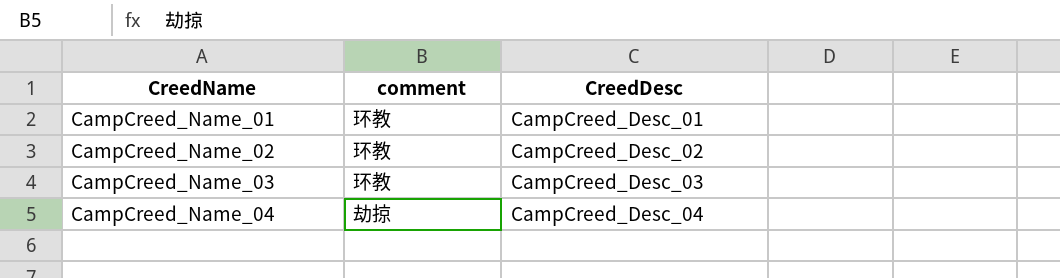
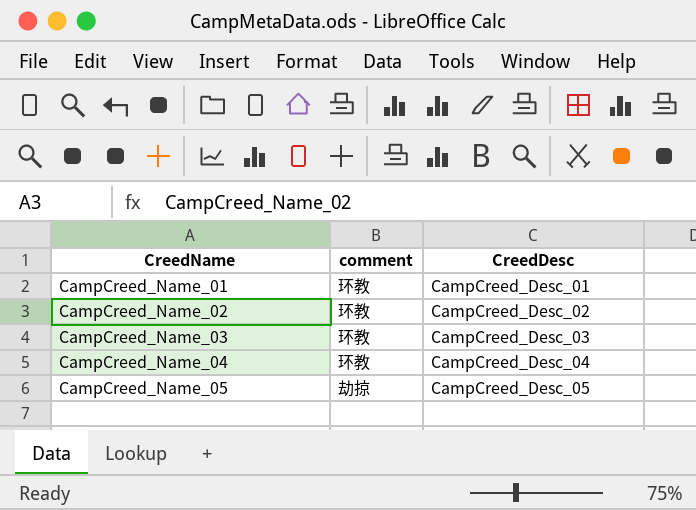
CampCreed_Name_04 | comment: 劫掠 -> 环教
row CampCreed_Name_05: none -> 劫掠 | CampCreed_Desc_05

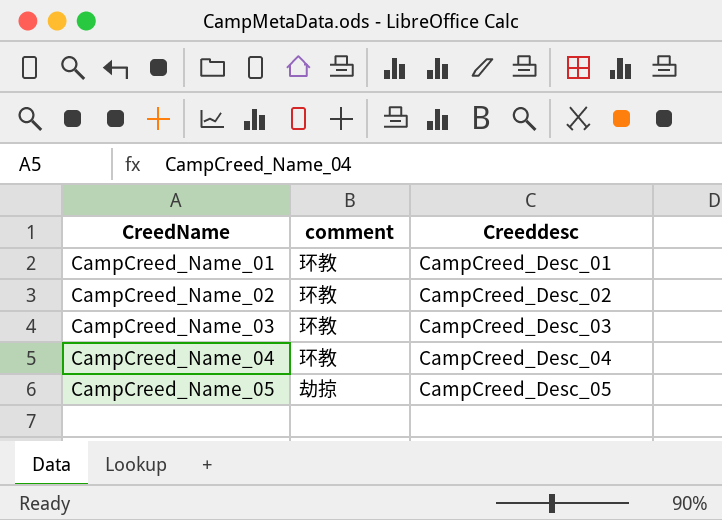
column name: CreedDesc -> Creeddesc

